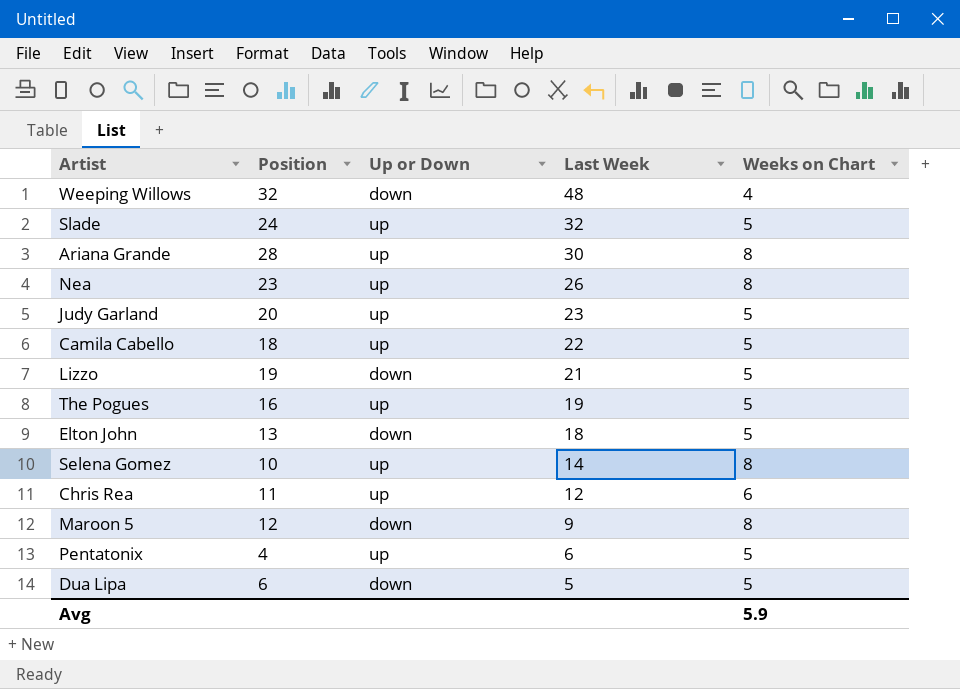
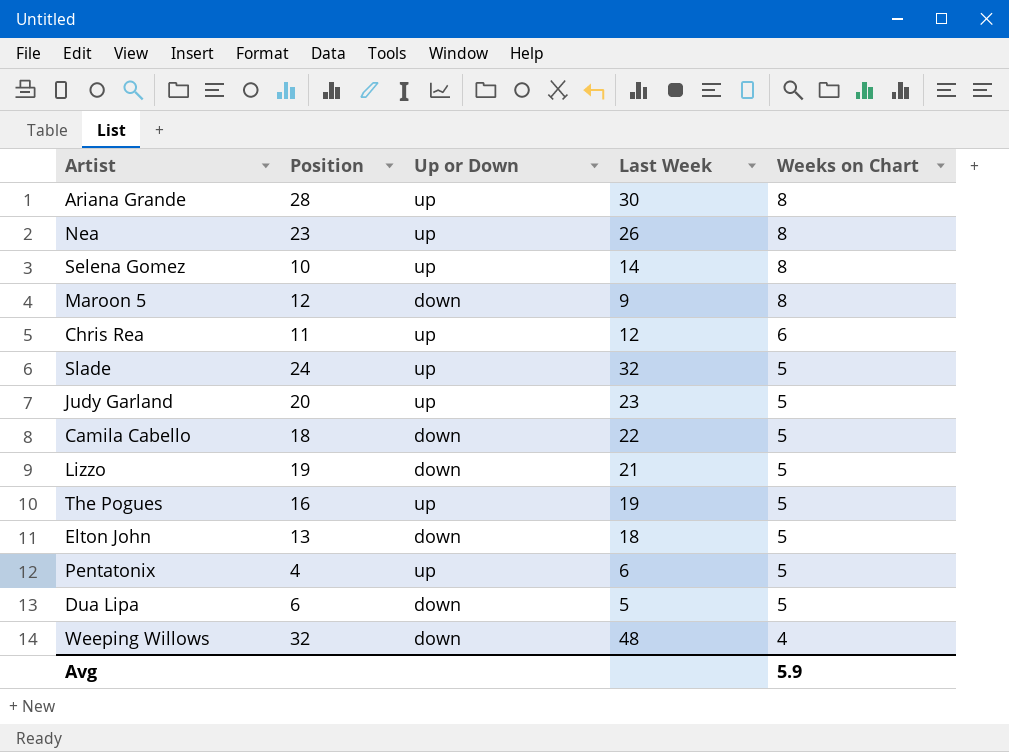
row order: Last Week descending -> Weeks on Chart descending
Camila Cabello | Up or Down: up -> down

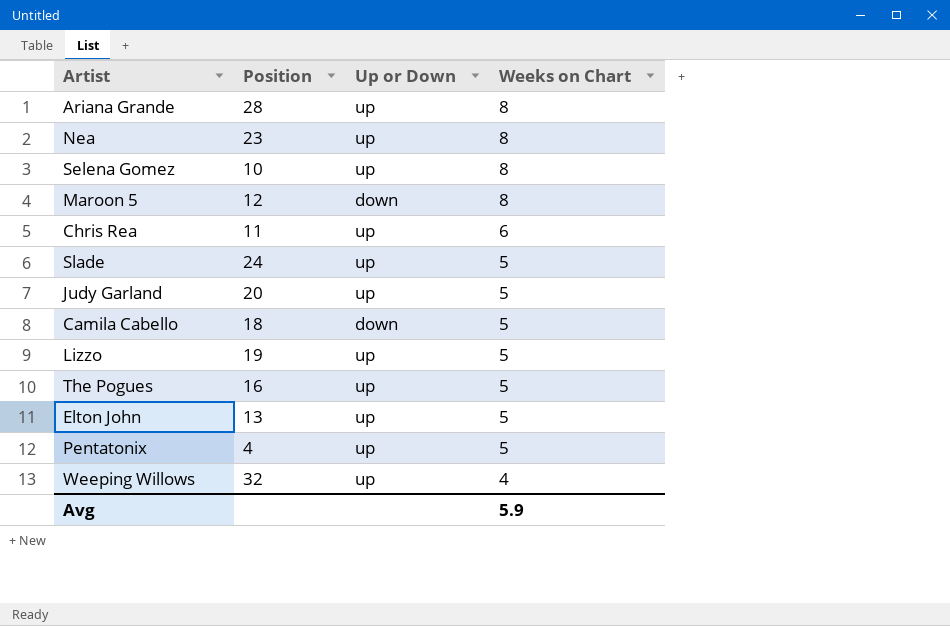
column Last Week | position: 4 -> none
row Dua Lipa: 6 | down | 5 | 5 -> none
Lizzo | Up or Down: down -> up
Elton John | Up or Down: down -> up
Weeping Willows | Up or Down: down -> up

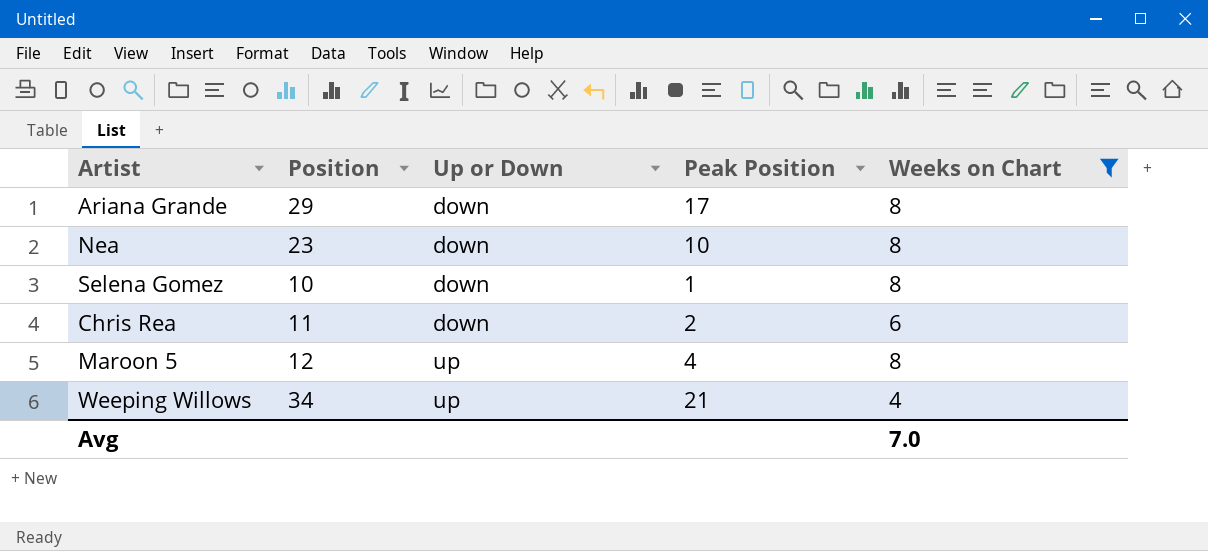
filter: none -> Weeks on Chart != 5
row order: Weeks on Chart descending -> Up or Down ascending
column Peak Position | position: none -> 4
Ariana Grande | Position: 28 -> 29
Ariana Grande | Up or Down: up -> down
Nea | Up or Down: up -> down
Selena Gomez | Up or Down: up -> down
Chris Rea | Up or Down: up -> down
Maroon 5 | Up or Down: down -> up
Weeping Willows | Position: 32 -> 34
Avg | Weeks on Chart: 5.9 -> 7.0

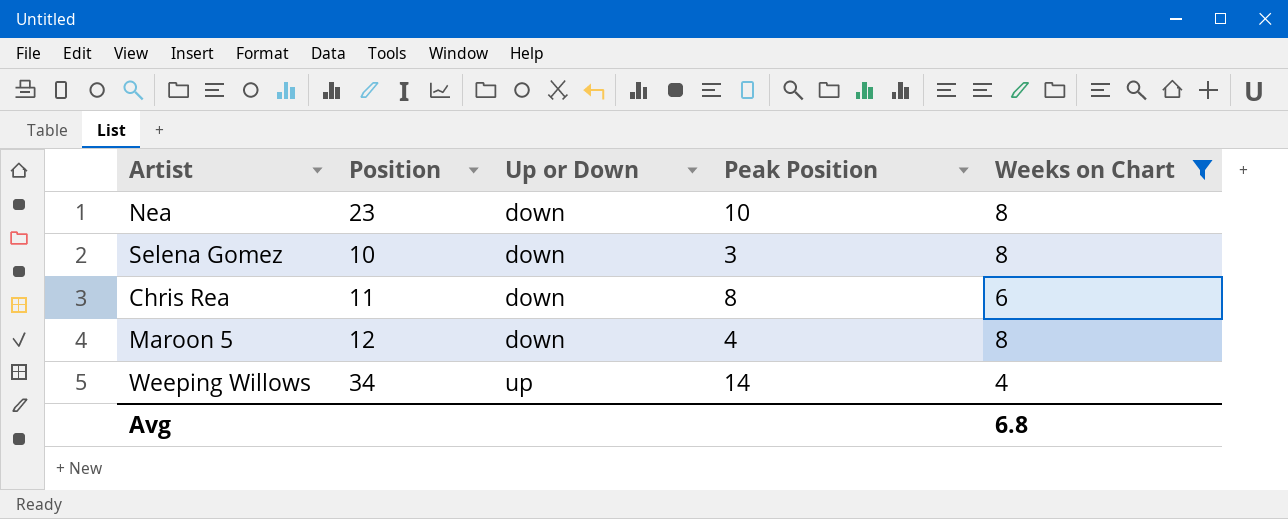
row Ariana Grande: 29 | down | 17 | 8 -> none
Selena Gomez | Peak Position: 1 -> 3
Chris Rea | Peak Position: 2 -> 8
Maroon 5 | Up or Down: up -> down
Weeping Willows | Peak Position: 21 -> 14
Avg | Weeks on Chart: 7.0 -> 6.8

